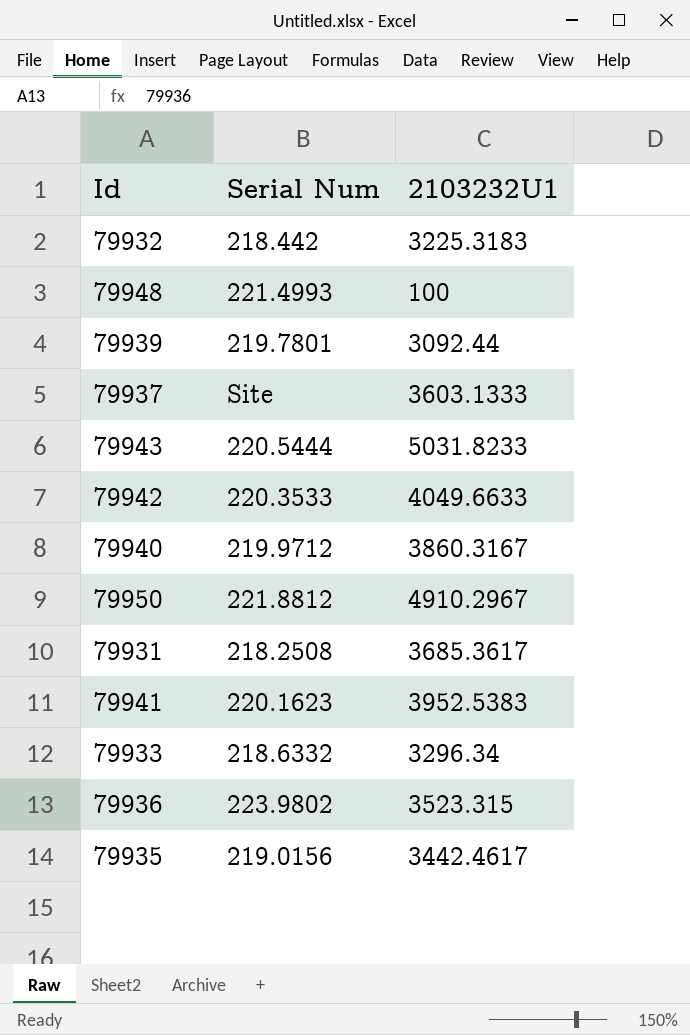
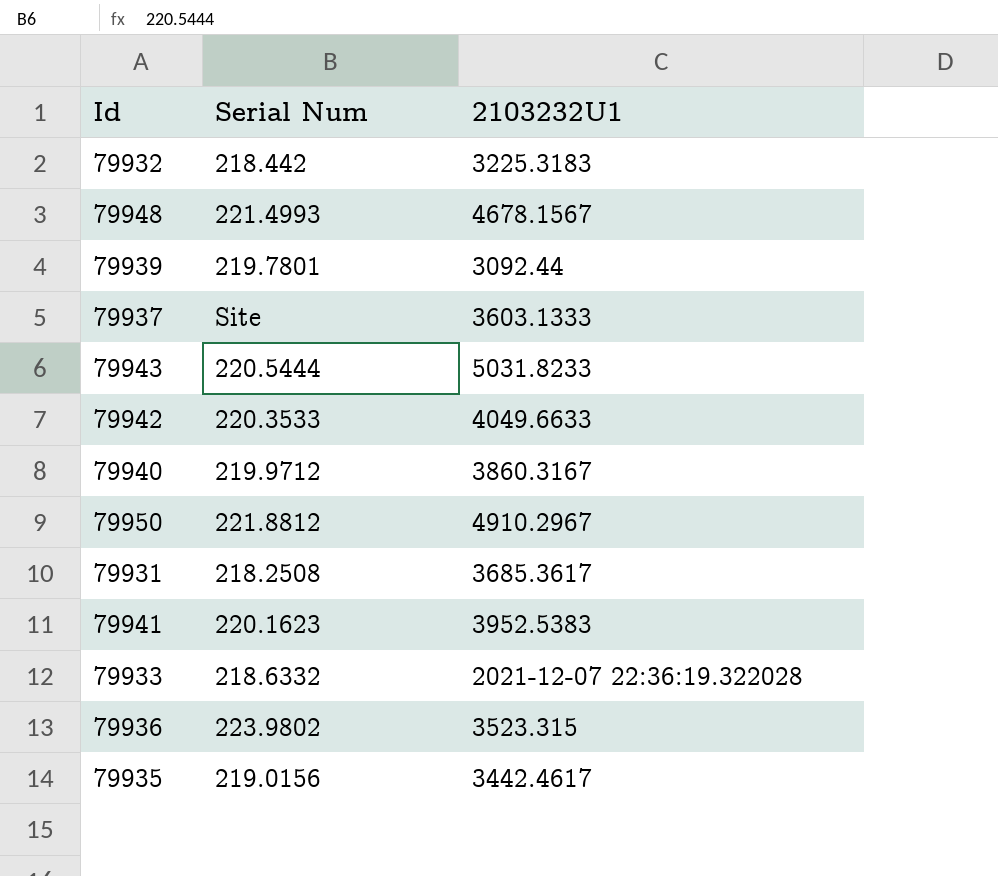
79948 | 2103232U1: 100 -> 4678.1567
79933 | 2103232U1: 3296.34 -> 2021-12-07 22:36:19.322028

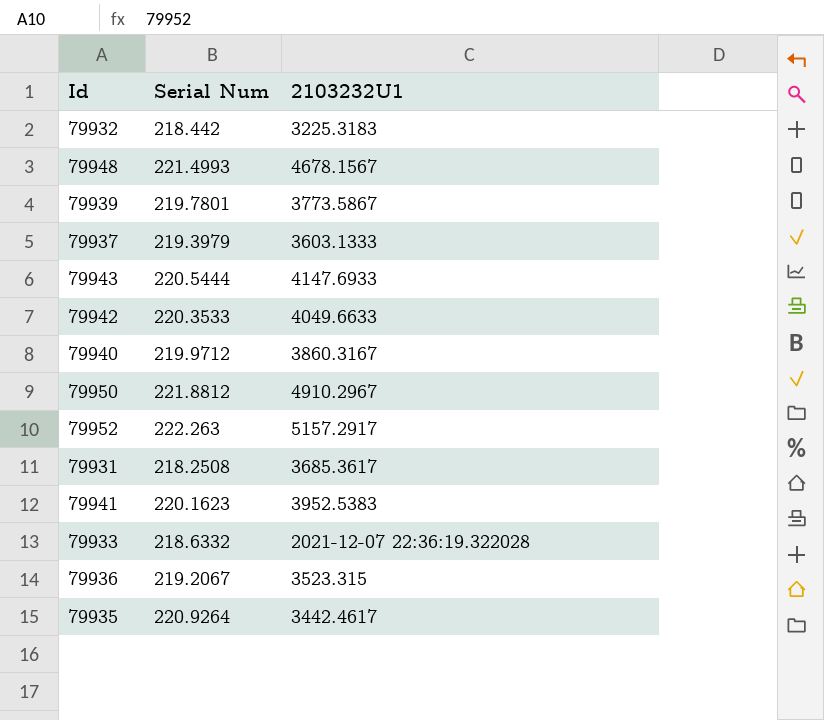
79939 | 2103232U1: 3092.44 -> 3773.5867
79937 | Serial Num: Site -> 219.3979
79943 | 2103232U1: 5031.8233 -> 4147.6933
row 79952: none -> 222.263 | 5157.2917
79936 | Serial Num: 223.9802 -> 219.2067
79935 | Serial Num: 219.0156 -> 220.9264

